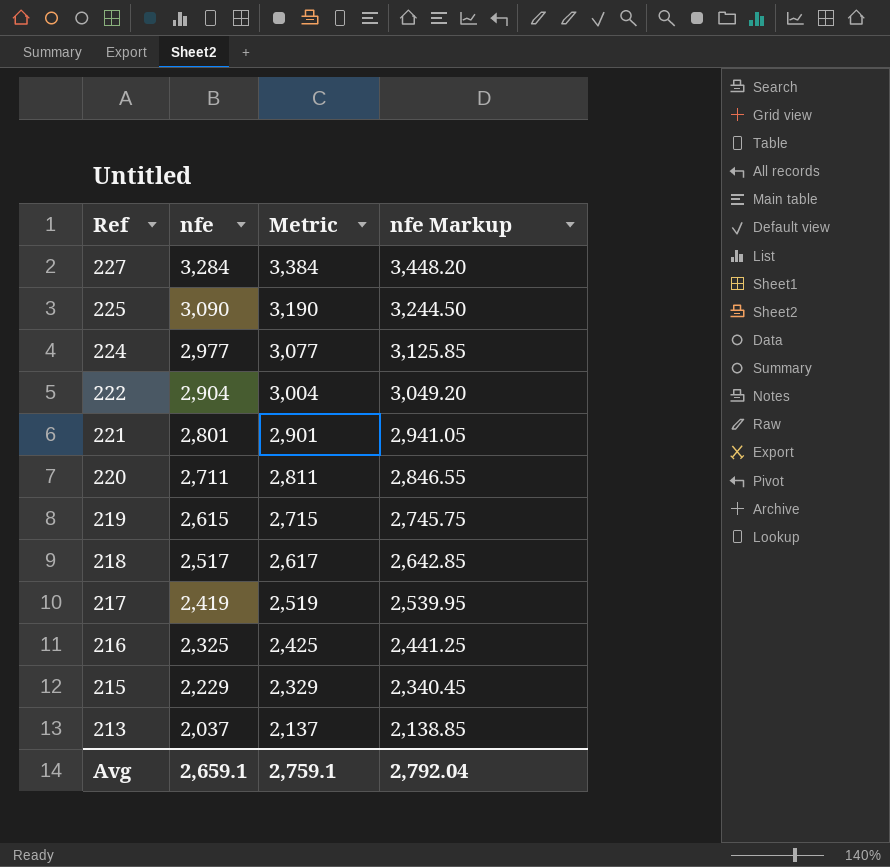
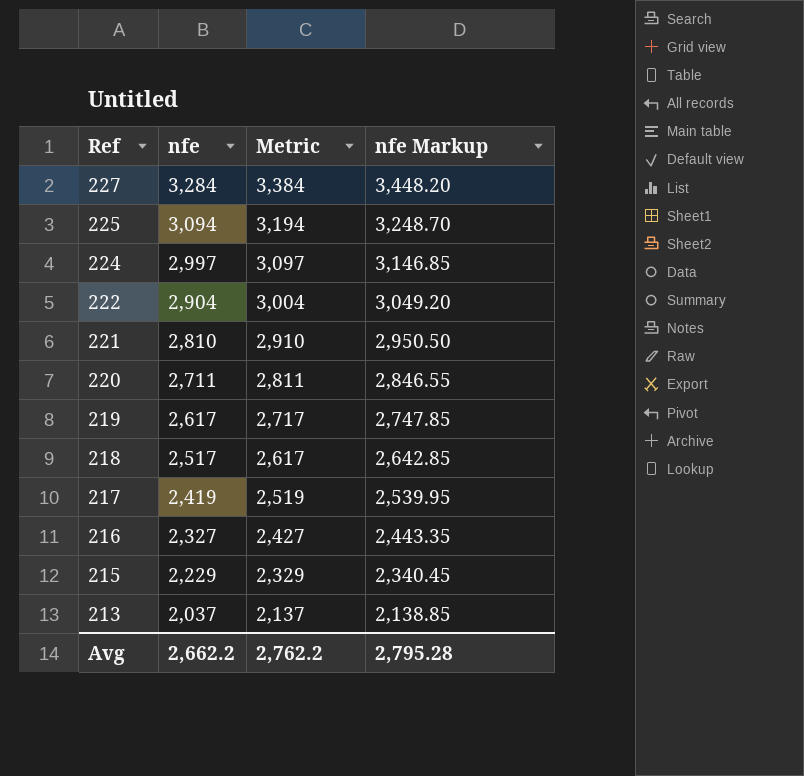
225 | nfe: 3,090 -> 3,094
225 | Metric: 3,190 -> 3,194
225 | nfe Markup: 3,244.50 -> 3,248.70
224 | nfe: 2,977 -> 2,997
224 | Metric: 3,077 -> 3,097
224 | nfe Markup: 3,125.85 -> 3,146.85
221 | nfe: 2,801 -> 2,810
221 | Metric: 2,901 -> 2,910
221 | nfe Markup: 2,941.05 -> 2,950.50
219 | nfe: 2,615 -> 2,617
219 | Metric: 2,715 -> 2,717
219 | nfe Markup: 2,745.75 -> 2,747.85
216 | nfe: 2,325 -> 2,327
216 | Metric: 2,425 -> 2,427
216 | nfe Markup: 2,441.25 -> 2,443.35
Avg | nfe: 2,659.1 -> 2,662.2
Avg | Metric: 2,759.1 -> 2,762.2
Avg | nfe Markup: 2,792.04 -> 2,795.28

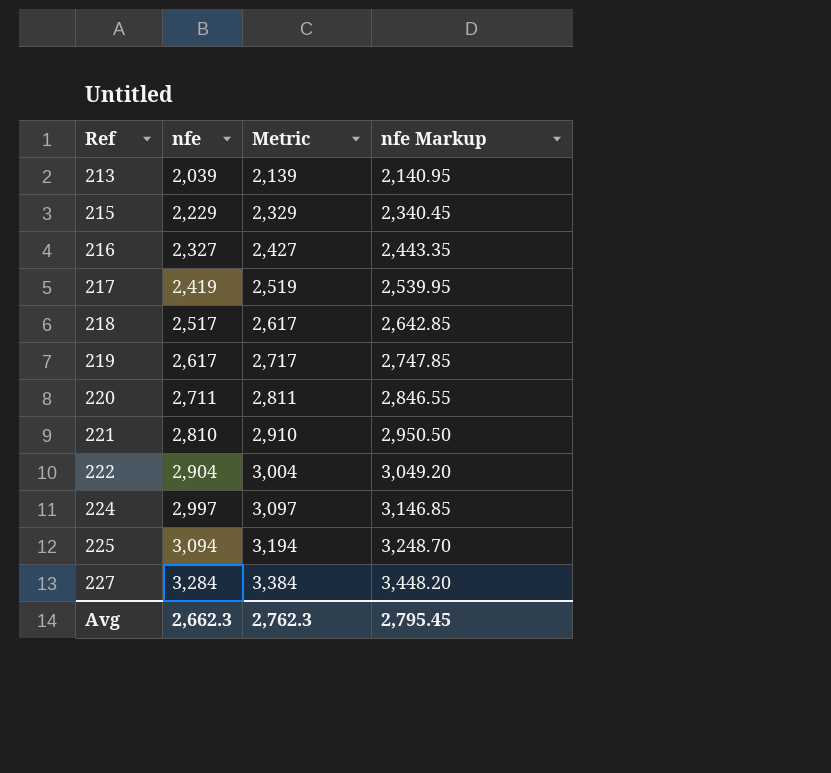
row order: Ref descending -> Ref ascending
213 | nfe: 2,037 -> 2,039
213 | Metric: 2,137 -> 2,139
213 | nfe Markup: 2,138.85 -> 2,140.95
Avg | nfe: 2,662.2 -> 2,662.3
Avg | Metric: 2,762.2 -> 2,762.3
Avg | nfe Markup: 2,795.28 -> 2,795.45

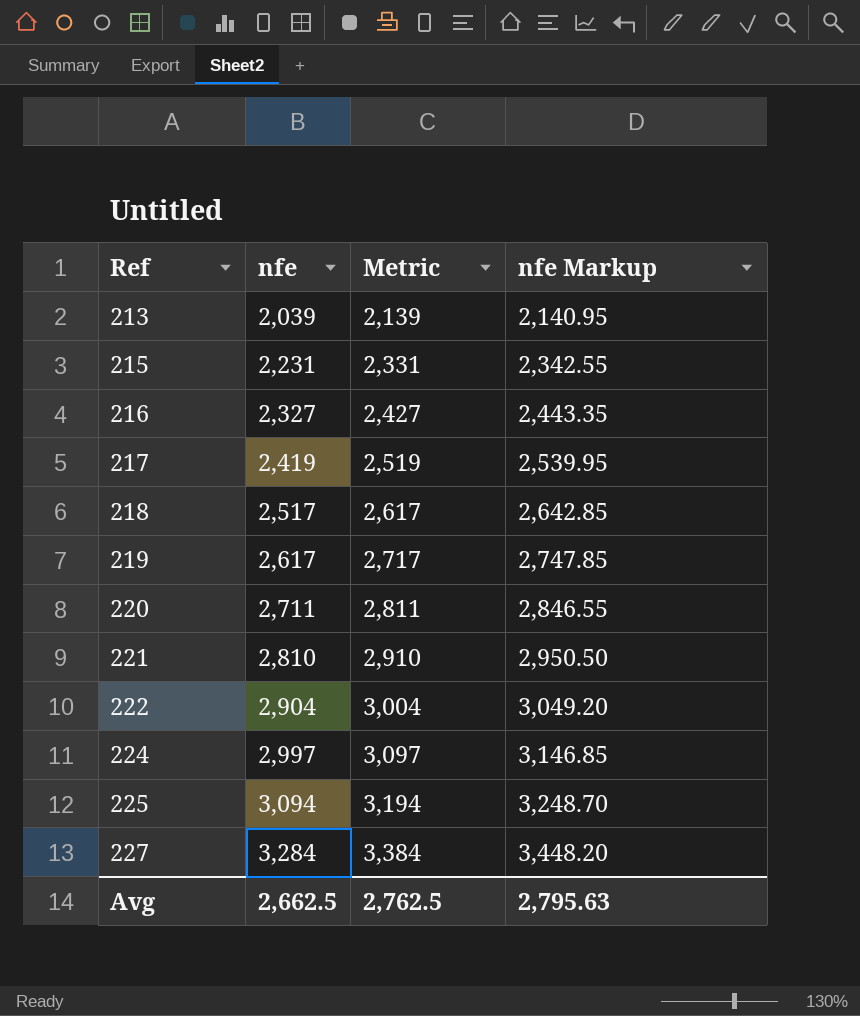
215 | nfe: 2,229 -> 2,231
215 | Metric: 2,329 -> 2,331
215 | nfe Markup: 2,340.45 -> 2,342.55
Avg | nfe: 2,662.3 -> 2,662.5
Avg | Metric: 2,762.3 -> 2,762.5
Avg | nfe Markup: 2,795.45 -> 2,795.63

